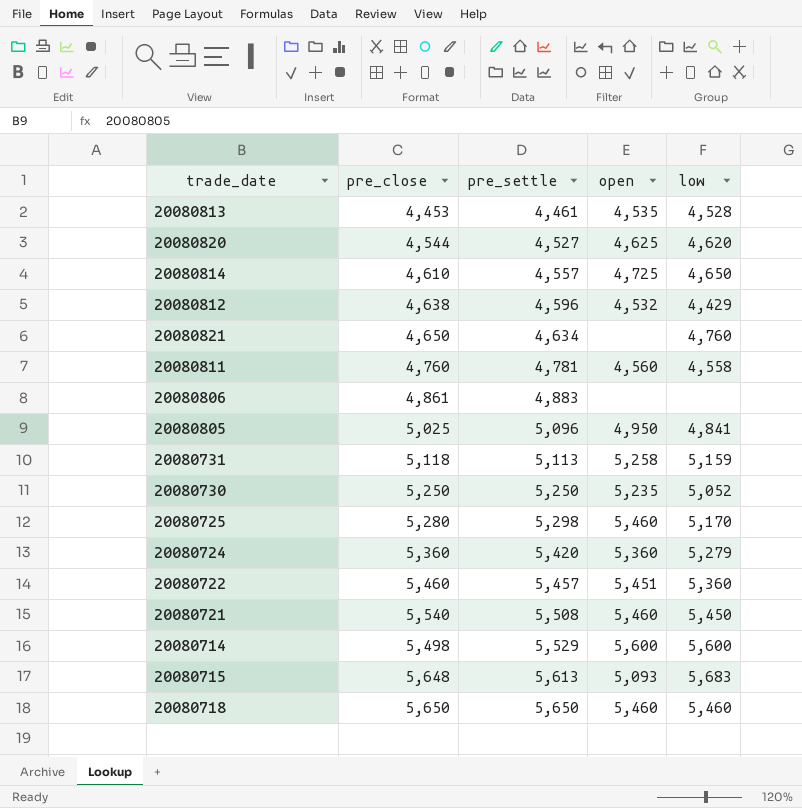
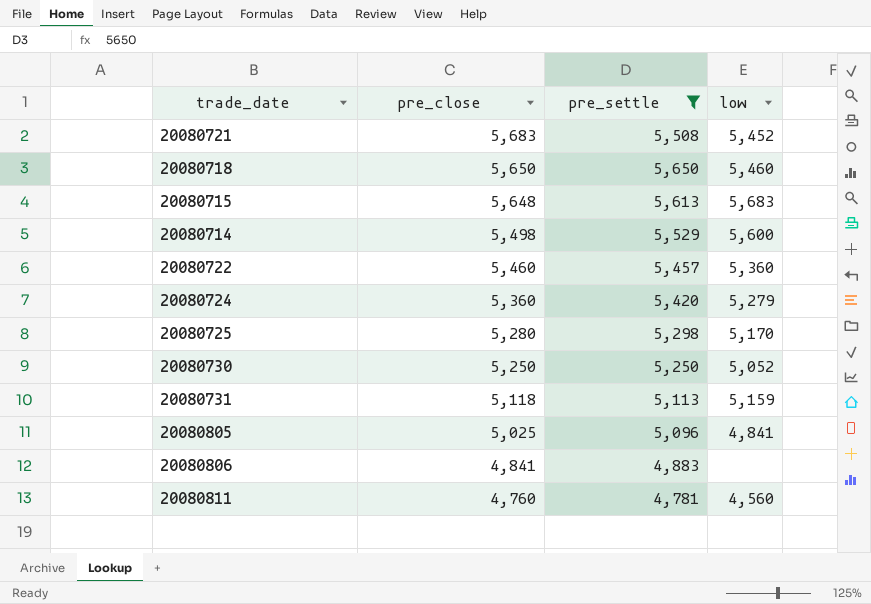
filter: none -> pre_settle >= 4,781
row order: pre_settle ascending -> pre_close descending
column open | position: 4 -> none
20080721 | pre_close: 5,540 -> 5,683
20080721 | low: 5,450 -> 5,452
20080806 | pre_close: 4,861 -> 4,841
20080811 | low: 4,558 -> 4,560

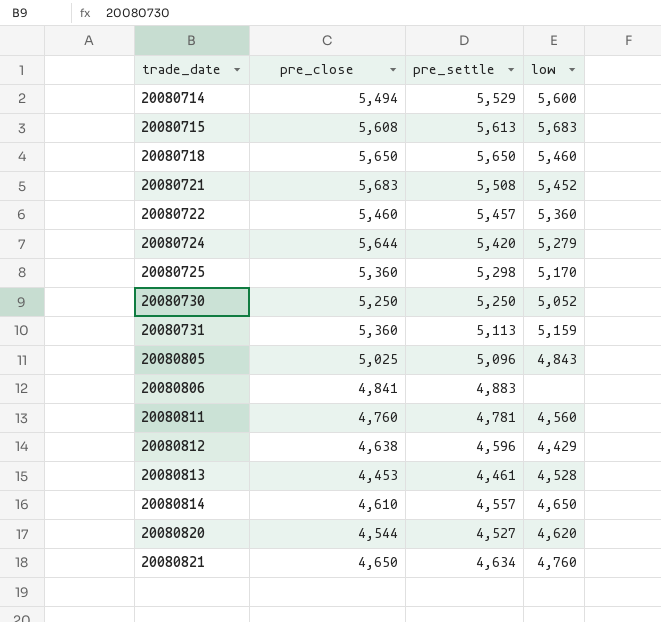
filter: pre_settle >= 4,781 -> none
row order: pre_close descending -> trade_date ascending
20080714 | pre_close: 5,498 -> 5,494
20080715 | pre_close: 5,648 -> 5,608
20080724 | pre_close: 5,360 -> 5,644
20080725 | pre_close: 5,280 -> 5,360
20080731 | pre_close: 5,118 -> 5,360
20080805 | low: 4,841 -> 4,843

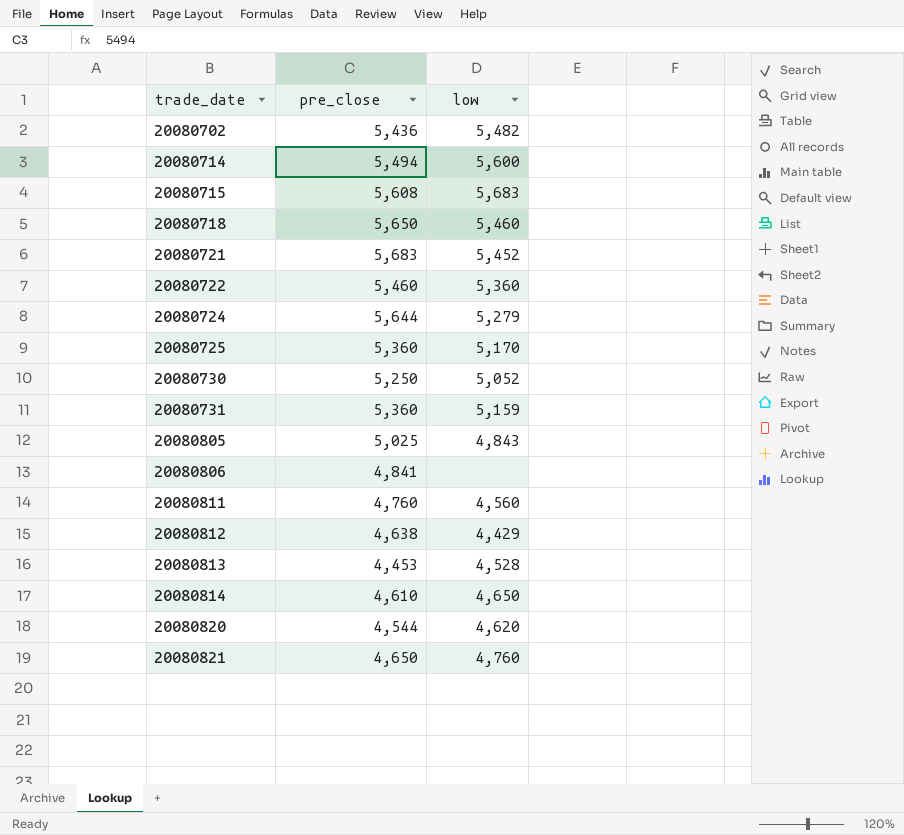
column pre_settle | position: 3 -> none
row 20080702: none -> 5,436 | 5,482

